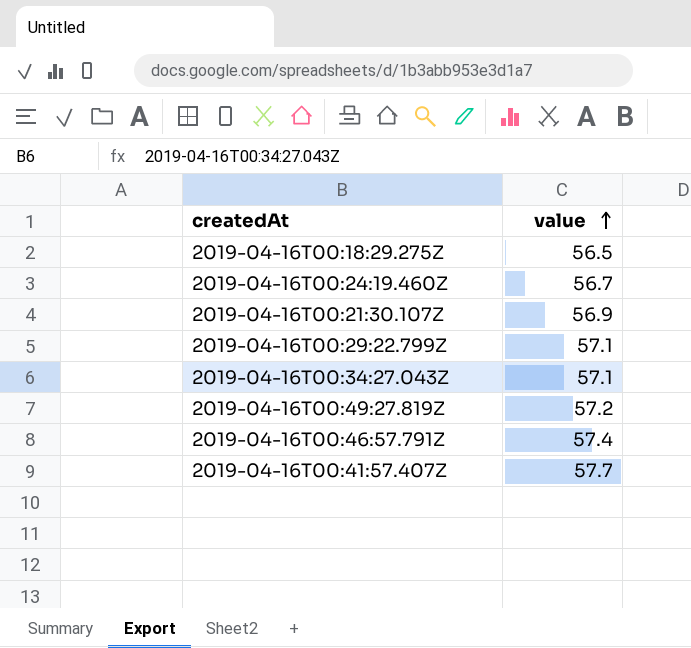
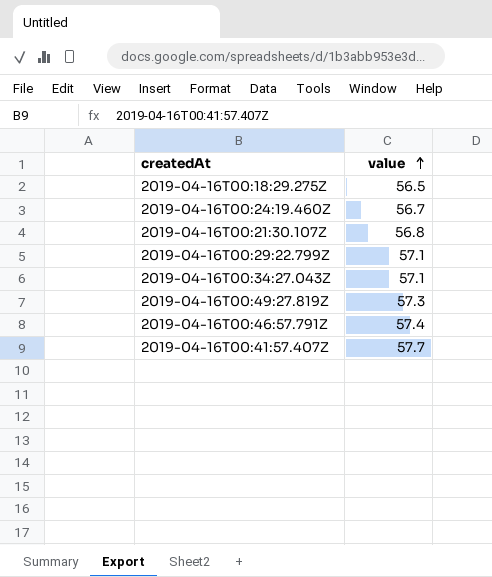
2019-04-16T00:21:30.107Z | value: 56.9 -> 56.8
2019-04-16T00:49:27.819Z | value: 57.2 -> 57.3

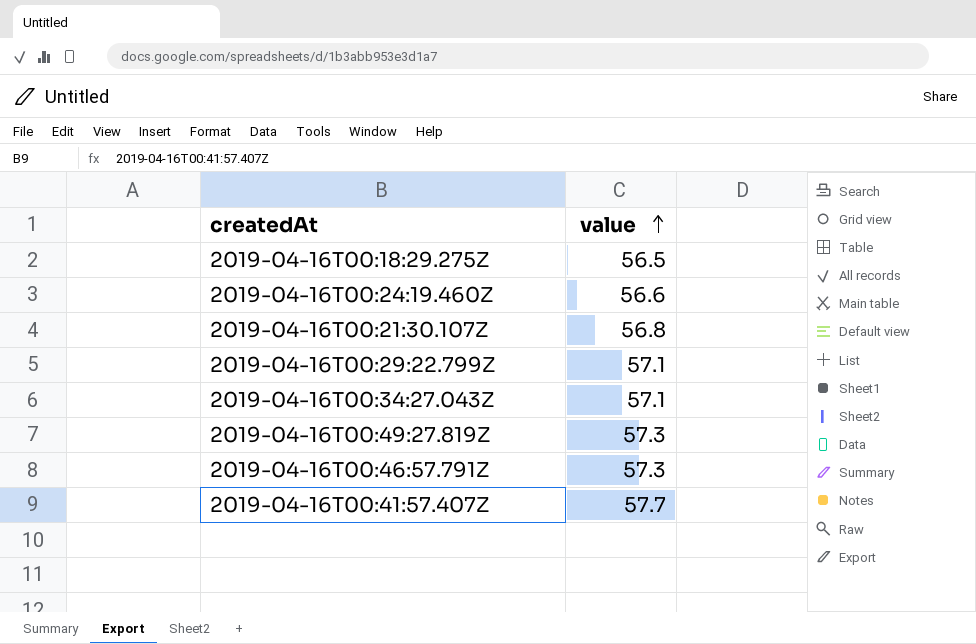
2019-04-16T00:24:19.460Z | value: 56.7 -> 56.6
2019-04-16T00:46:57.791Z | value: 57.4 -> 57.3

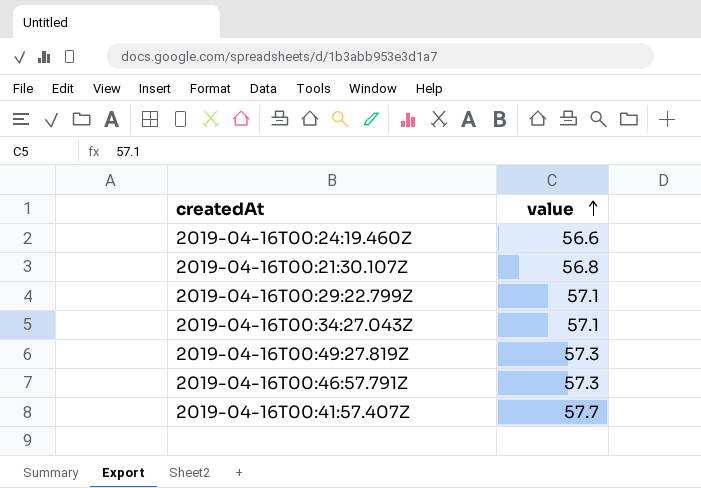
row 2019-04-16T00:18:29.275Z: 56.5 -> none

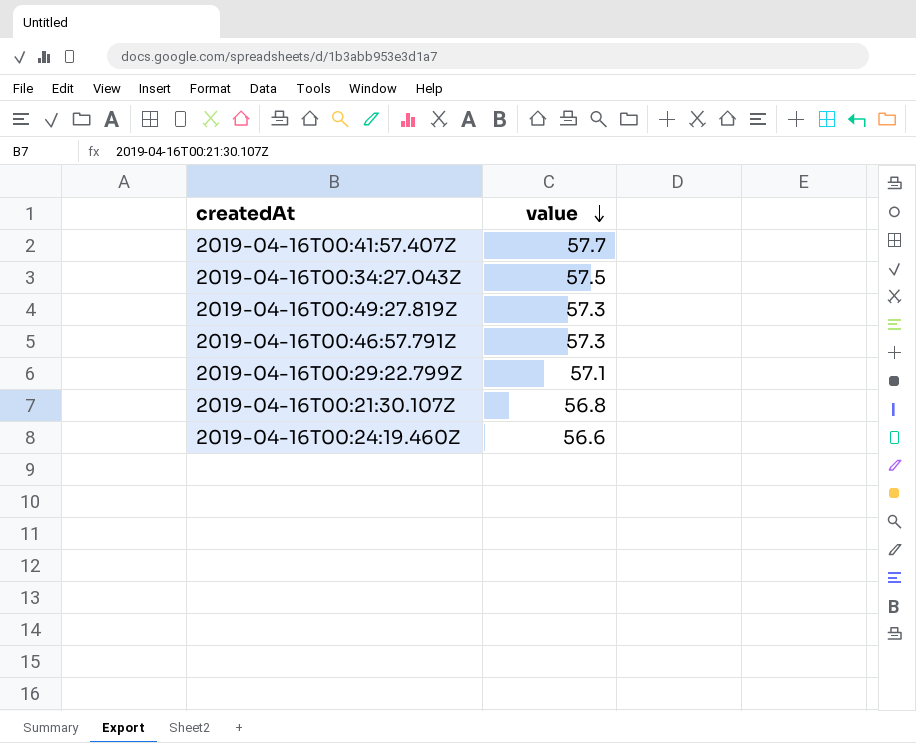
row order: value ascending -> value descending
2019-04-16T00:34:27.043Z | value: 57.1 -> 57.5

